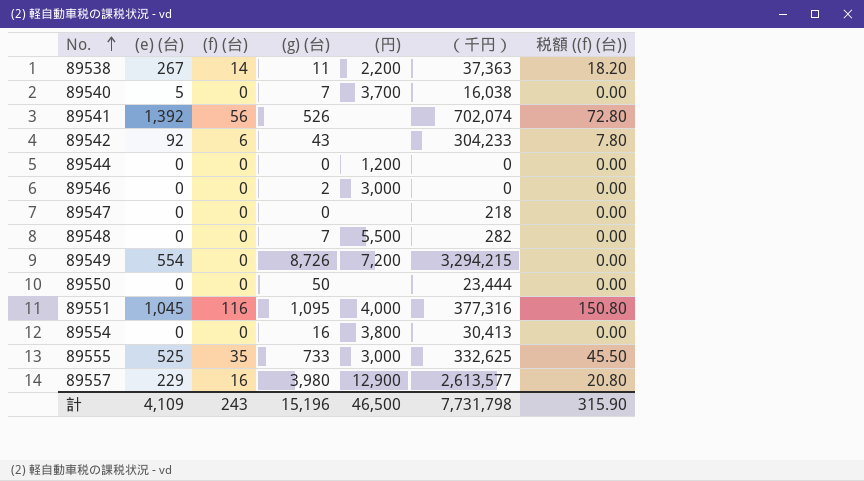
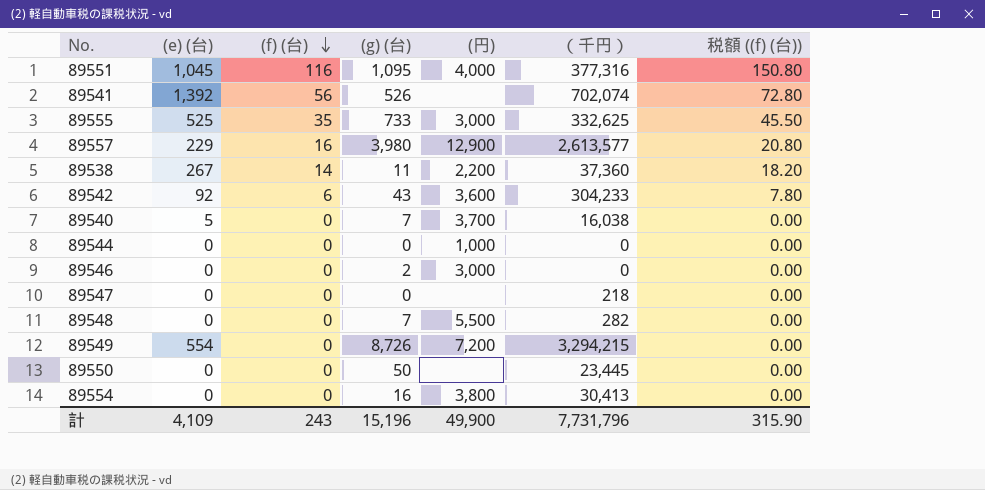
row order: No. ascending -> (f) (台) descending
89538 | （千円）: 37,363 -> 37,360
89542 | (円): none -> 3,600
89544 | (円): 1,200 -> 1,000
89550 | （千円）: 23,444 -> 23,445
計 | (円): 46,500 -> 49,900
計 | （千円）: 7,731,798 -> 7,731,796

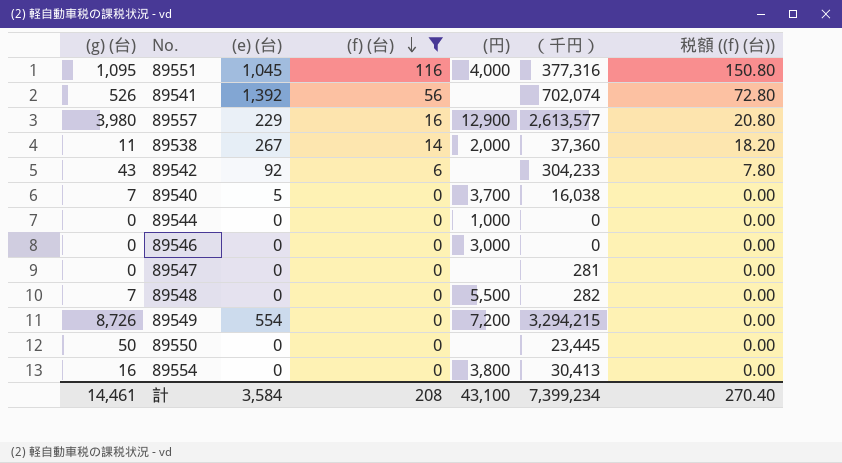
filter: none -> (f) (台) != 35
column (g) (台) | position: 4 -> 1
89538 | (円): 2,200 -> 2,000
89542 | (円): 3,600 -> none
89546 | (g) (台): 2 -> 0
89547 | （千円）: 218 -> 281
計 | (g) (台): 15,196 -> 14,461
計 | (e) (台): 4,109 -> 3,584
計 | (f) (台): 243 -> 208
計 | (円): 49,900 -> 43,100
計 | （千円）: 7,731,796 -> 7,399,234
計 | 税額 ((f) (台)): 315.90 -> 270.40

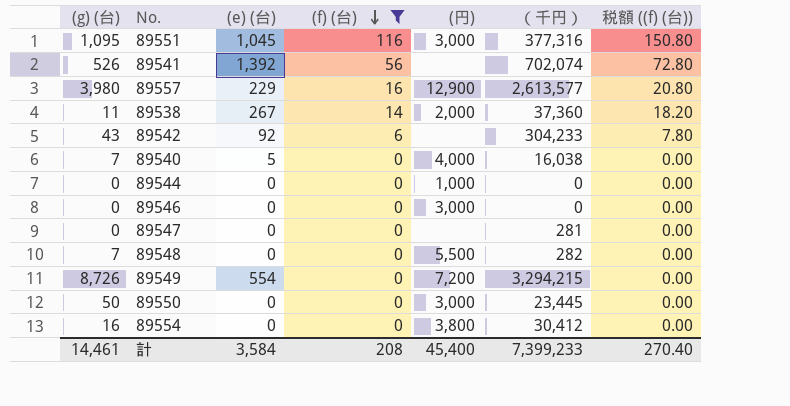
89551 | (円): 4,000 -> 3,000
89540 | (円): 3,700 -> 4,000
89550 | (円): none -> 3,000
89554 | （千円）: 30,413 -> 30,412
計 | (円): 43,100 -> 45,400
計 | （千円）: 7,399,234 -> 7,399,233

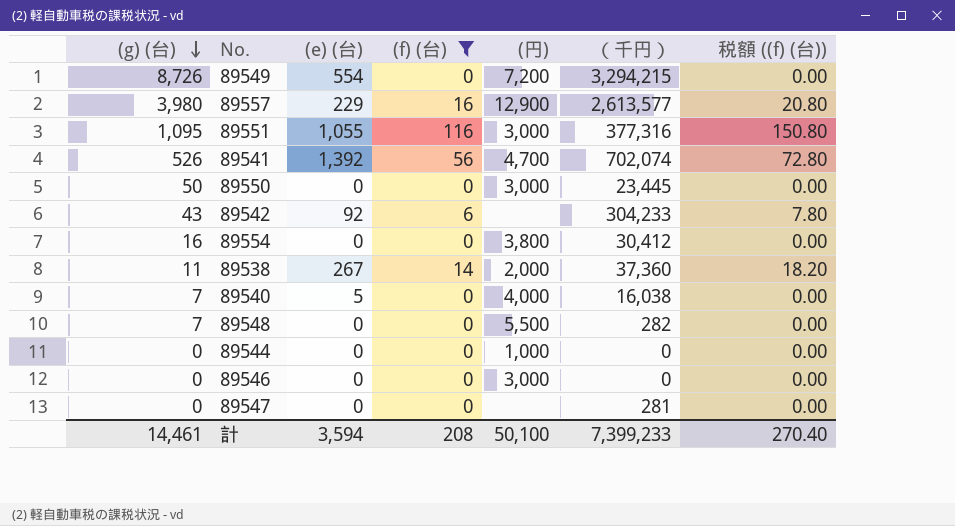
row order: (f) (台) descending -> (g) (台) descending
89551 | (e) (台): 1,045 -> 1,055
89541 | (円): none -> 4,700
計 | (e) (台): 3,584 -> 3,594
計 | (円): 45,400 -> 50,100

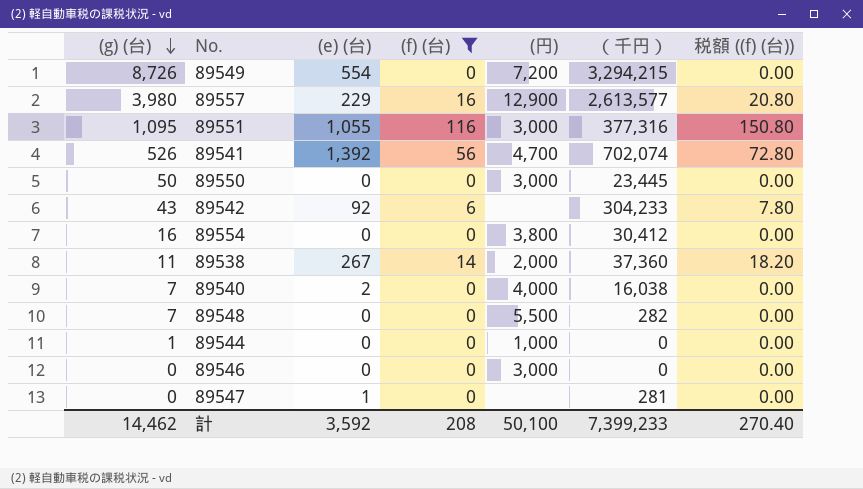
89540 | (e) (台): 5 -> 2
89544 | (g) (台): 0 -> 1
89547 | (e) (台): 0 -> 1
計 | (g) (台): 14,461 -> 14,462
計 | (e) (台): 3,594 -> 3,592

